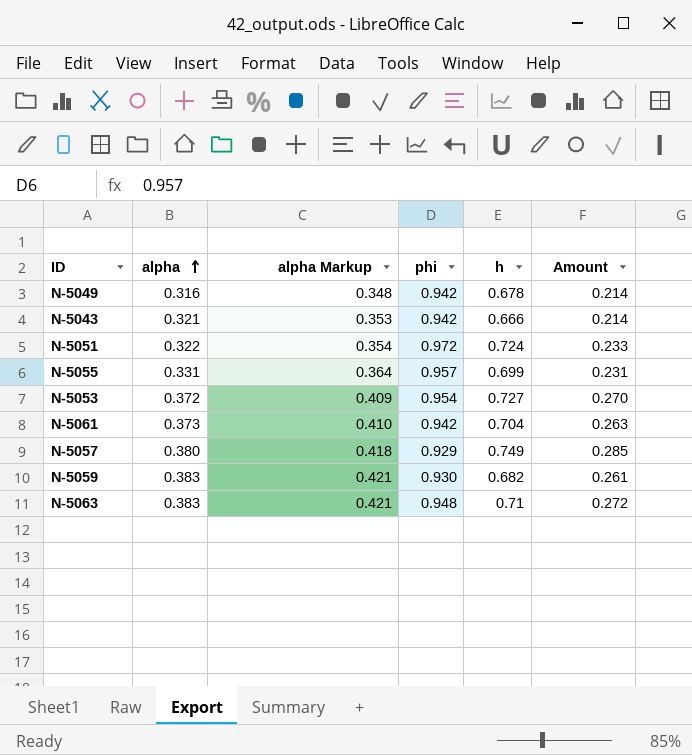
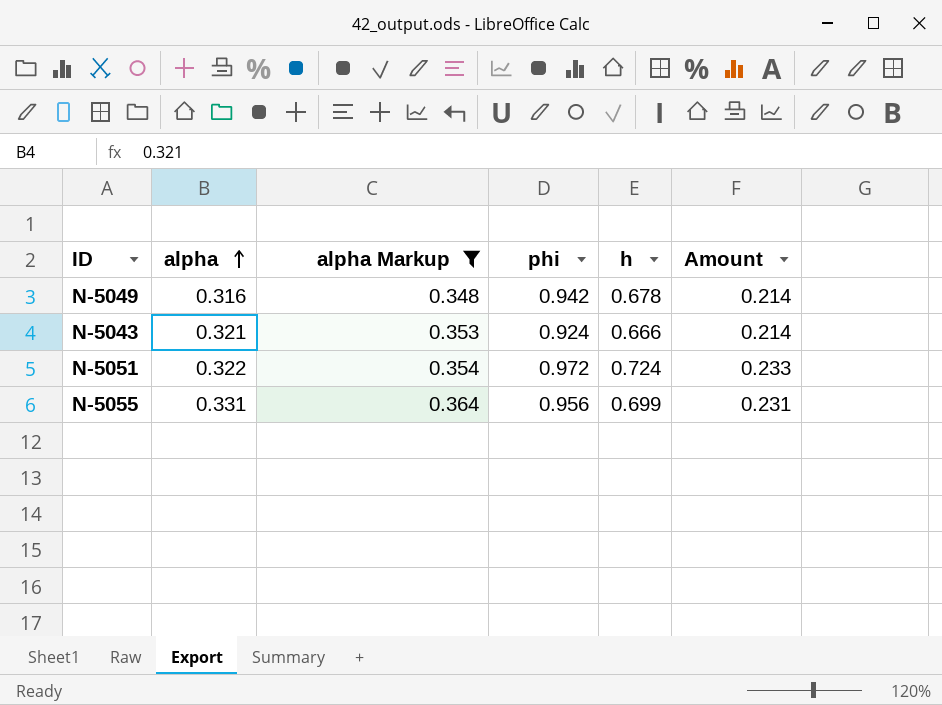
filter: none -> alpha Markup <= 0.364
N-5043 | phi: 0.942 -> 0.924
N-5055 | phi: 0.957 -> 0.956

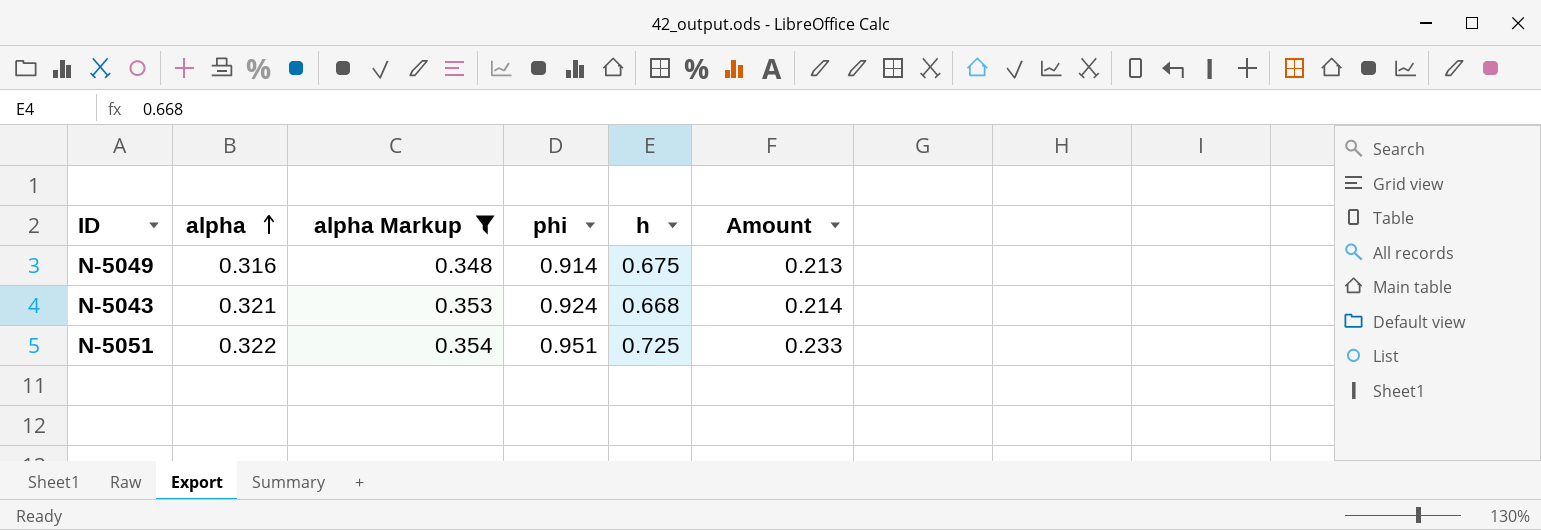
row N-5055: 0.331 | 0.364 | 0.956 | 0.699 | 0.231 -> none
N-5049 | phi: 0.942 -> 0.914
N-5049 | h: 0.678 -> 0.675
N-5049 | Amount: 0.214 -> 0.213
N-5043 | h: 0.666 -> 0.668
N-5051 | phi: 0.972 -> 0.951
N-5051 | h: 0.724 -> 0.725

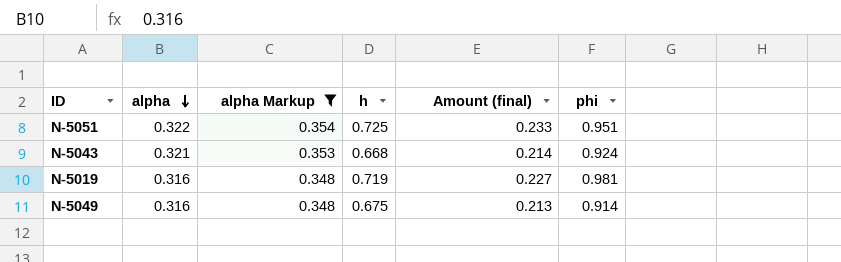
row order: alpha ascending -> alpha descending
column name: Amount -> Amount (final)
column phi | position: 4 -> 6
row N-5019: none -> 0.316 | 0.348 | 0.719 | 0.227 | 0.981

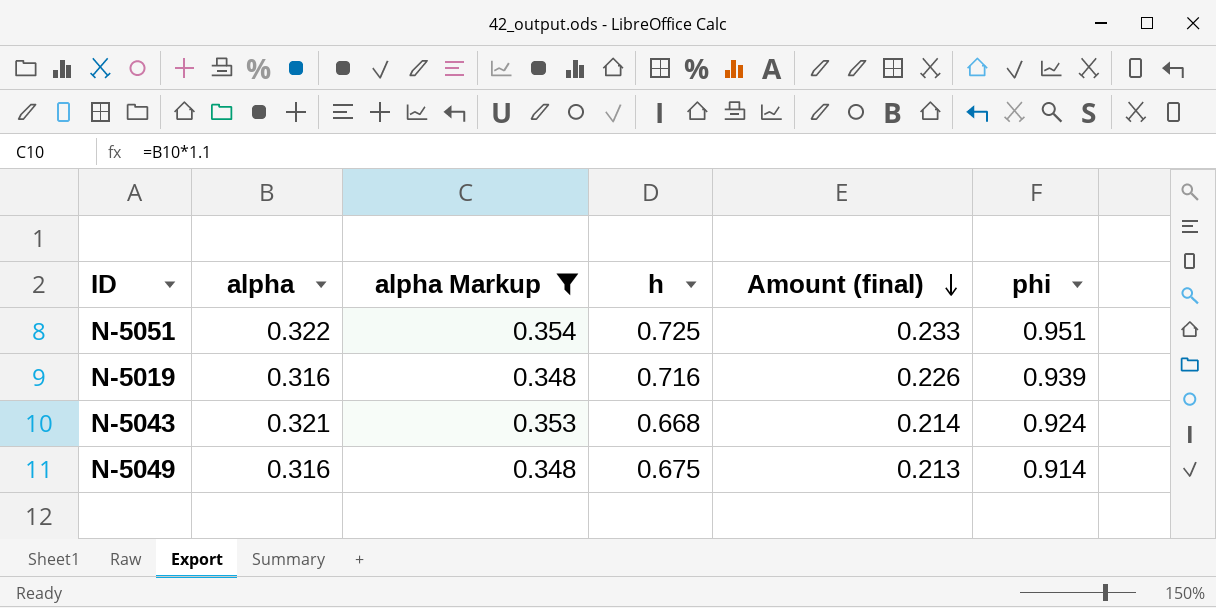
row order: alpha descending -> Amount (final) descending
N-5019 | h: 0.719 -> 0.716
N-5019 | Amount (final): 0.227 -> 0.226
N-5019 | phi: 0.981 -> 0.939

